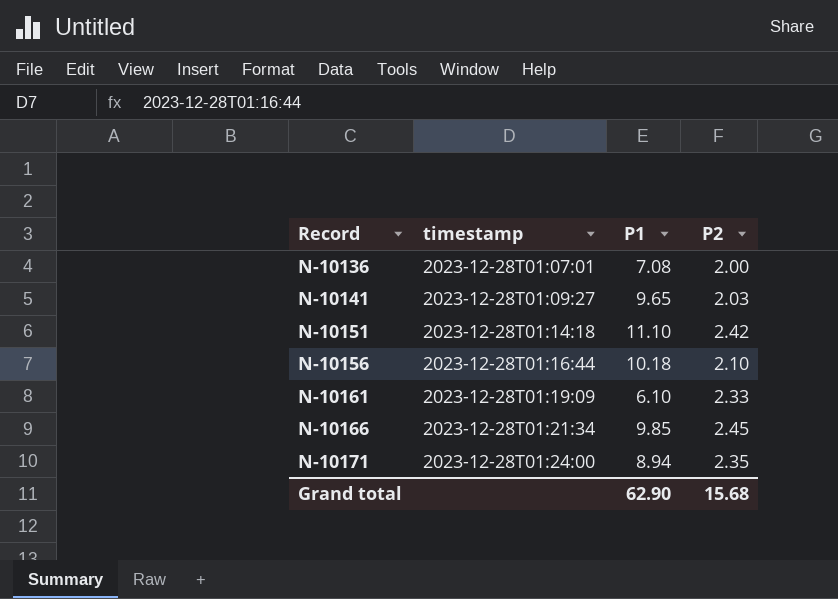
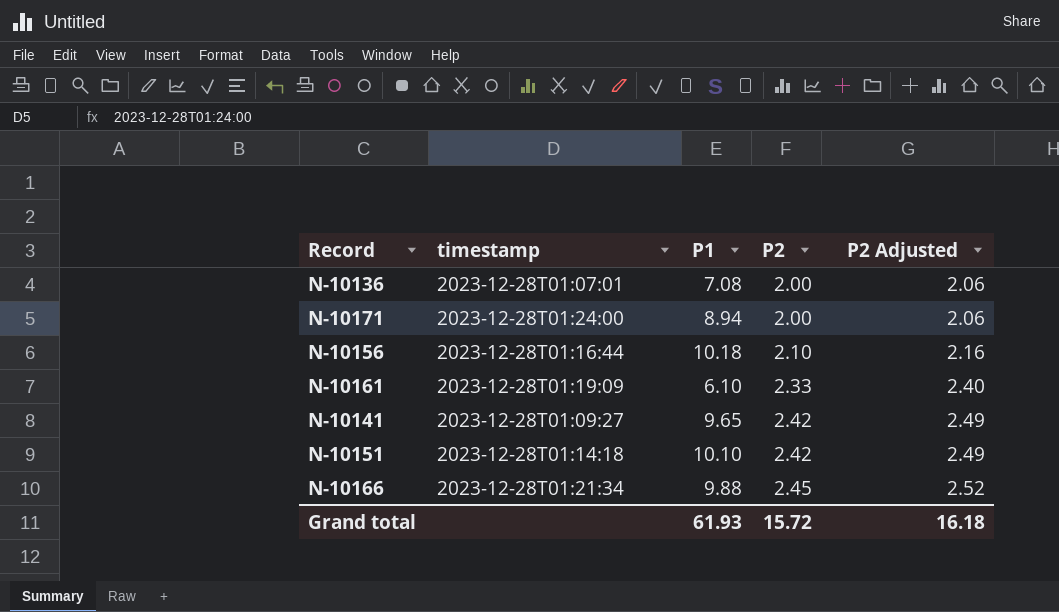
row order: Record ascending -> P2 ascending
column P2 Adjusted | formula: none -> [P2] * 1.03
N-10171 | P2: 2.35 -> 2.00
N-10141 | P2: 2.03 -> 2.42
N-10151 | P1: 11.10 -> 10.10
N-10166 | P1: 9.85 -> 9.88
Grand total | P1: 62.90 -> 61.93
Grand total | P2: 15.68 -> 15.72

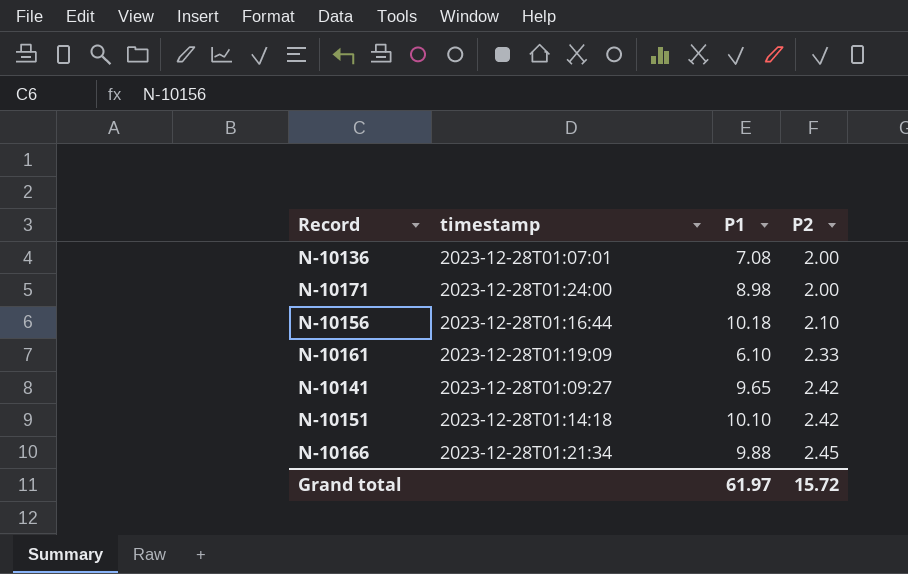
column P2 Adjusted | formula: [P2] * 1.03 -> none
N-10171 | P1: 8.94 -> 8.98
Grand total | P1: 61.93 -> 61.97

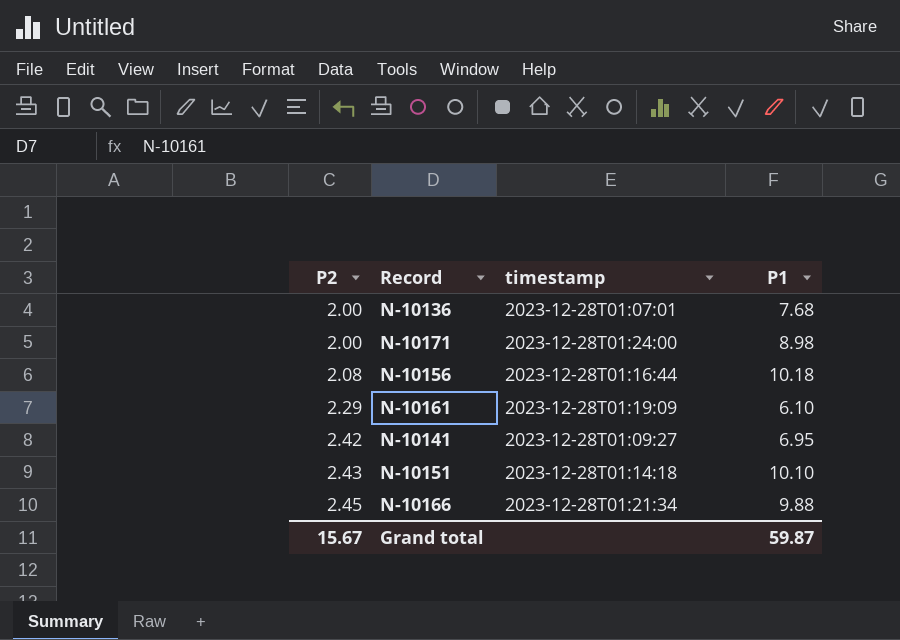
column P2 | position: 4 -> 1
N-10136 | P1: 7.08 -> 7.68
N-10156 | P2: 2.10 -> 2.08
N-10161 | P2: 2.33 -> 2.29
N-10141 | P1: 9.65 -> 6.95
N-10151 | P2: 2.42 -> 2.43
Grand total | P2: 15.72 -> 15.67
Grand total | P1: 61.97 -> 59.87

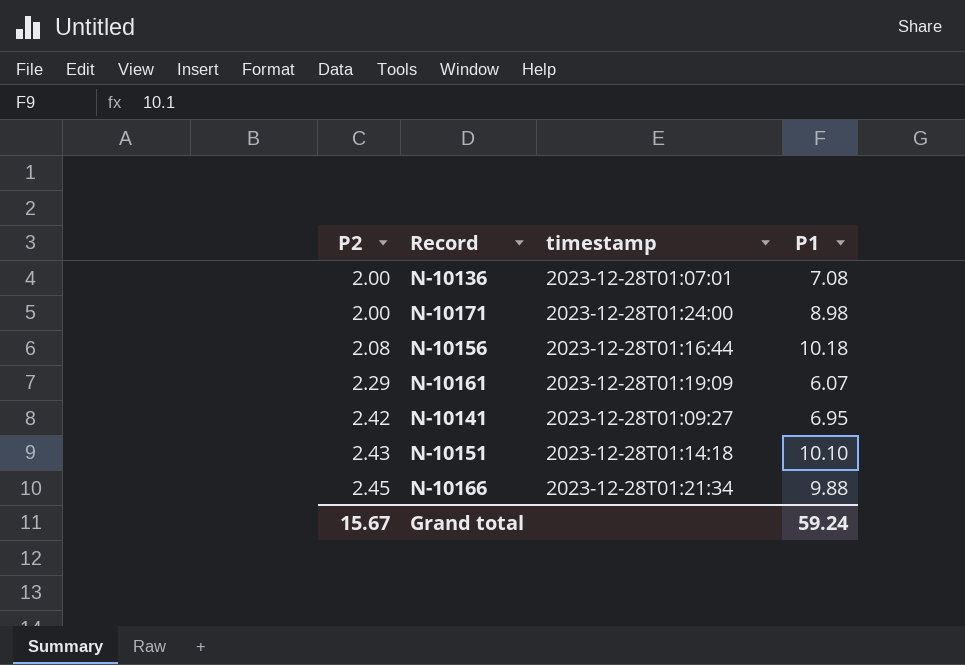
N-10136 | P1: 7.68 -> 7.08
N-10161 | P1: 6.10 -> 6.07
Grand total | P1: 59.87 -> 59.24

